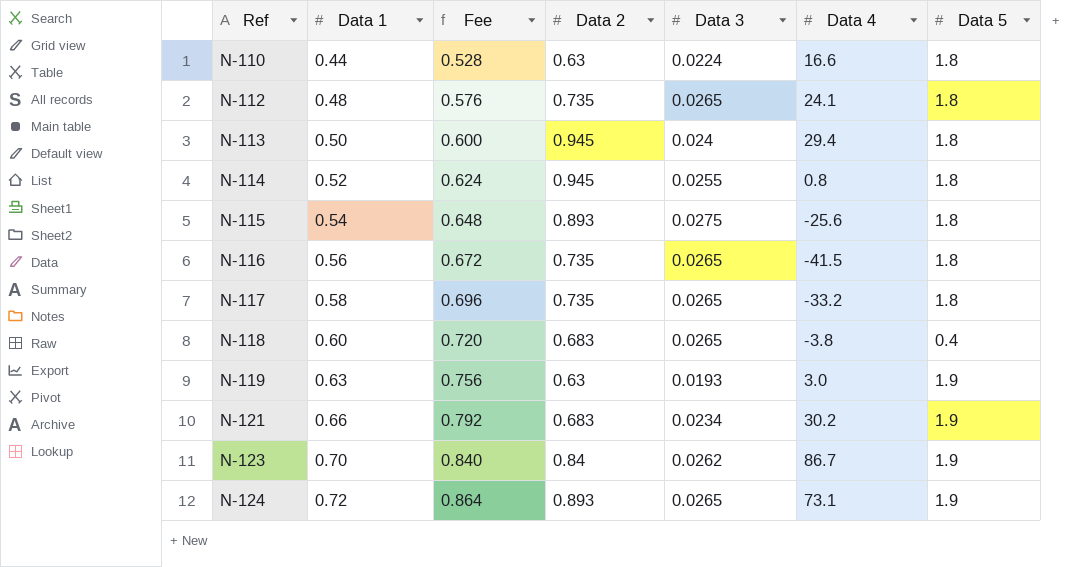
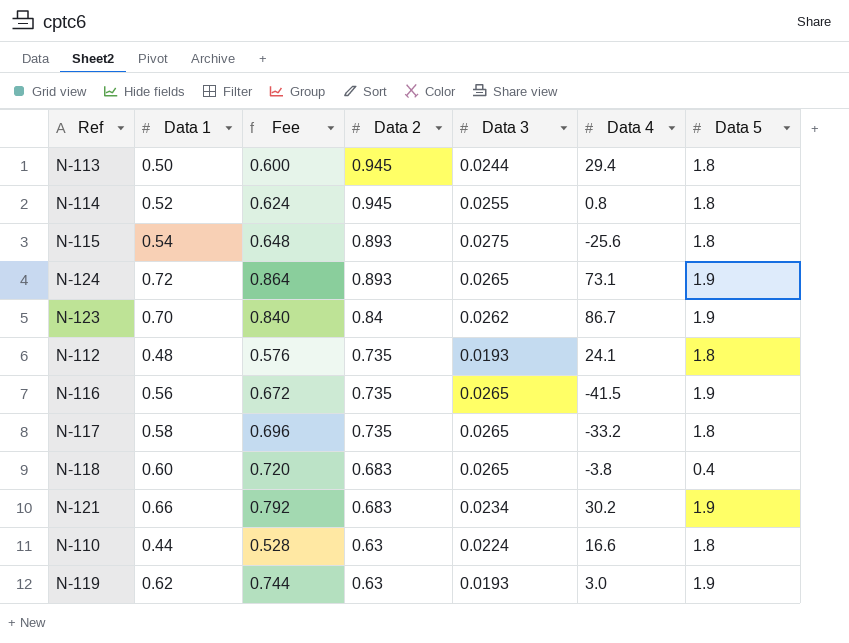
row order: Ref ascending -> Data 2 descending
N-113 | Data 3: 0.024 -> 0.0244
N-112 | Data 3: 0.0265 -> 0.0193
N-116 | Data 5: 1.8 -> 1.9
N-119 | Data 1: 0.63 -> 0.62
N-119 | Fee: 0.756 -> 0.744

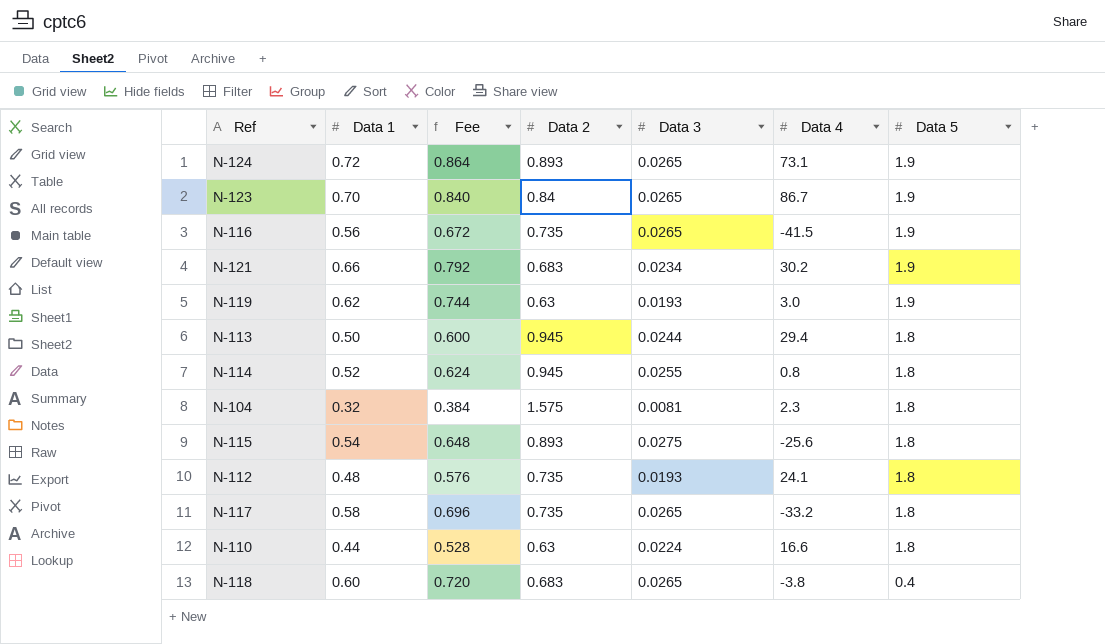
row order: Data 2 descending -> Data 5 descending
N-123 | Data 3: 0.0262 -> 0.0265
row N-104: none -> 0.32 | 0.384 | 1.575 | 0.0081 | 2.3 | 1.8

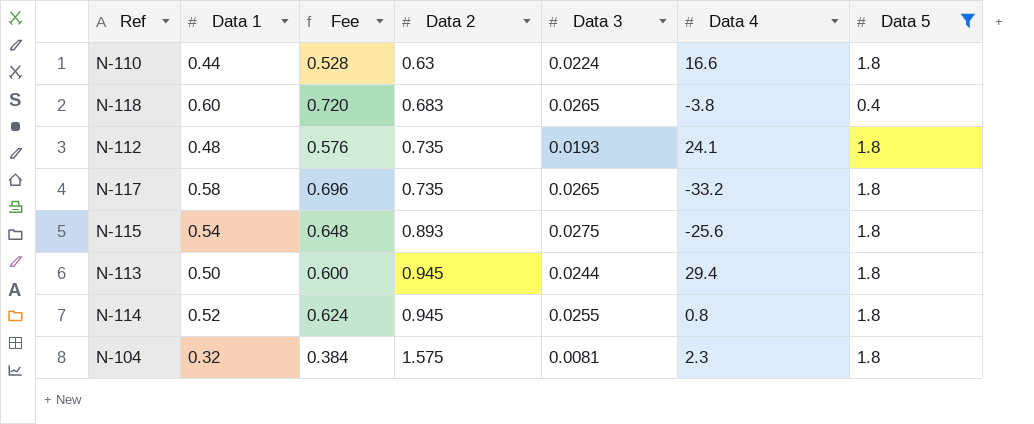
filter: none -> Data 5 != 1.9
row order: Data 5 descending -> Data 2 ascending

